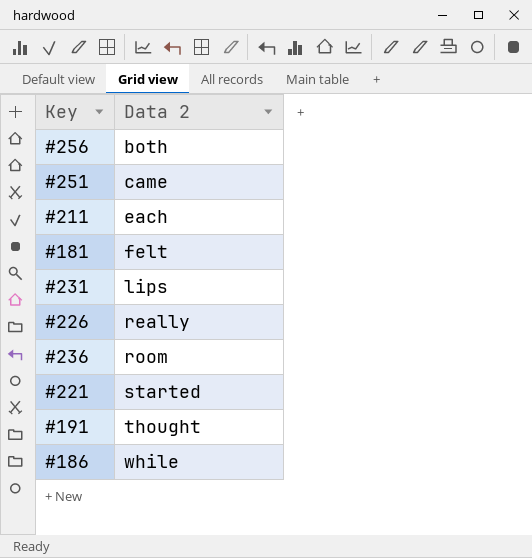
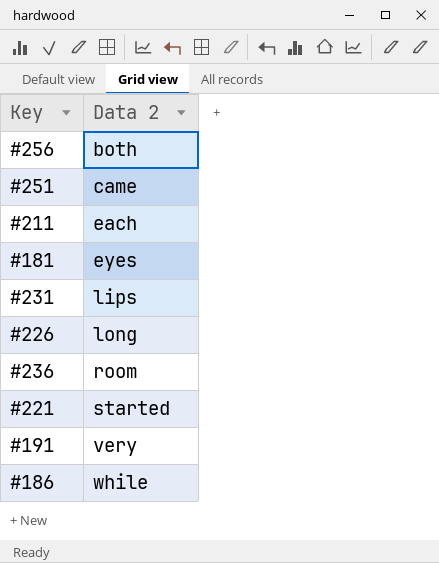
#181 | Data 2: felt -> eyes
#226 | Data 2: really -> long
#191 | Data 2: thought -> very

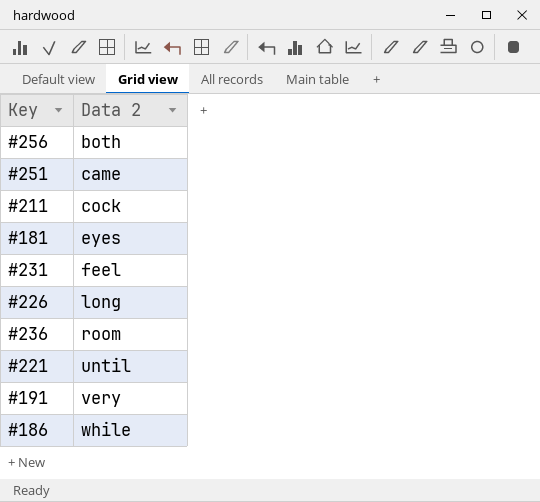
#211 | Data 2: each -> cock
#231 | Data 2: lips -> feel
#221 | Data 2: started -> until

